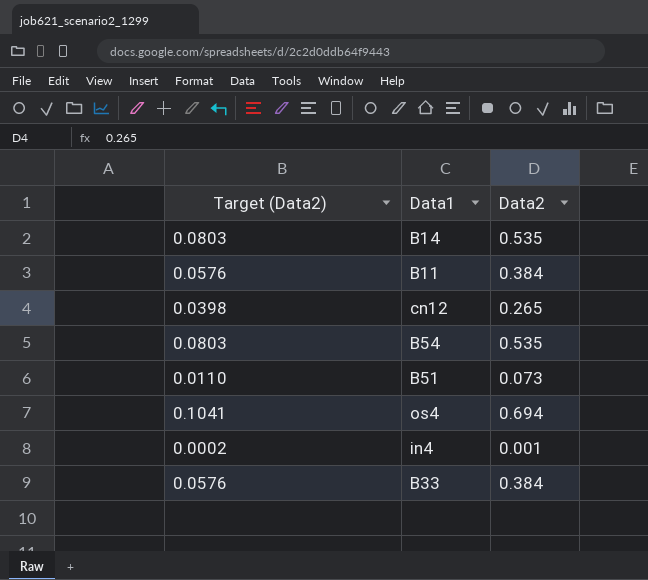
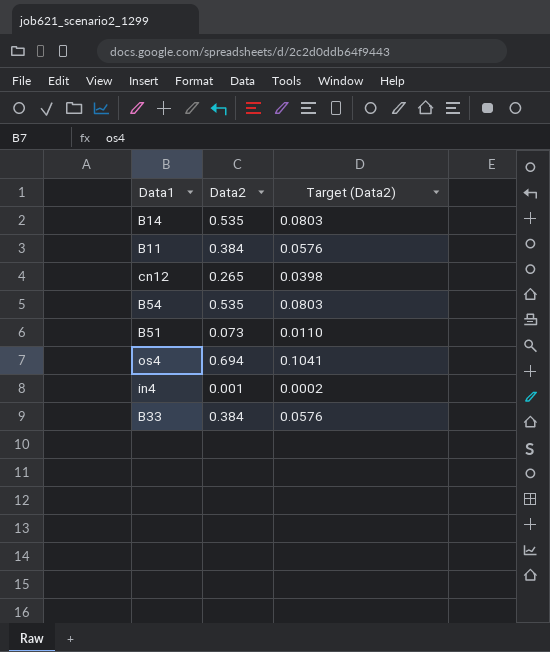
column Target (Data2) | position: 1 -> 3

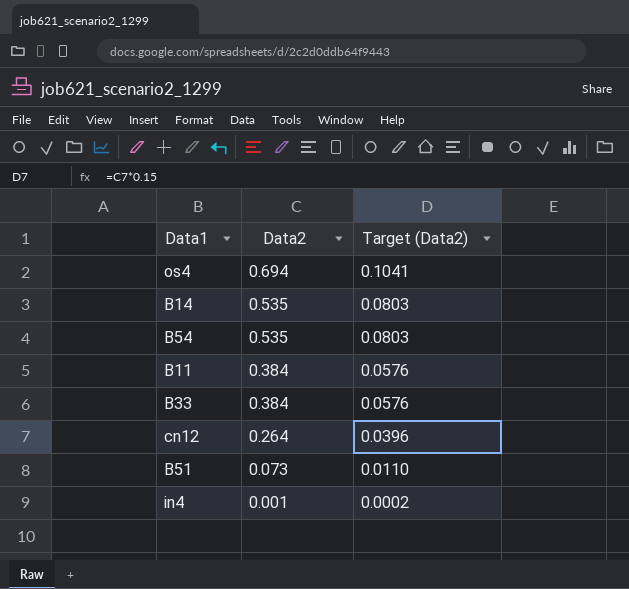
row order: none -> Data2 descending
cn12 | Data2: 0.265 -> 0.264
cn12 | Target (Data2): 0.0398 -> 0.0396

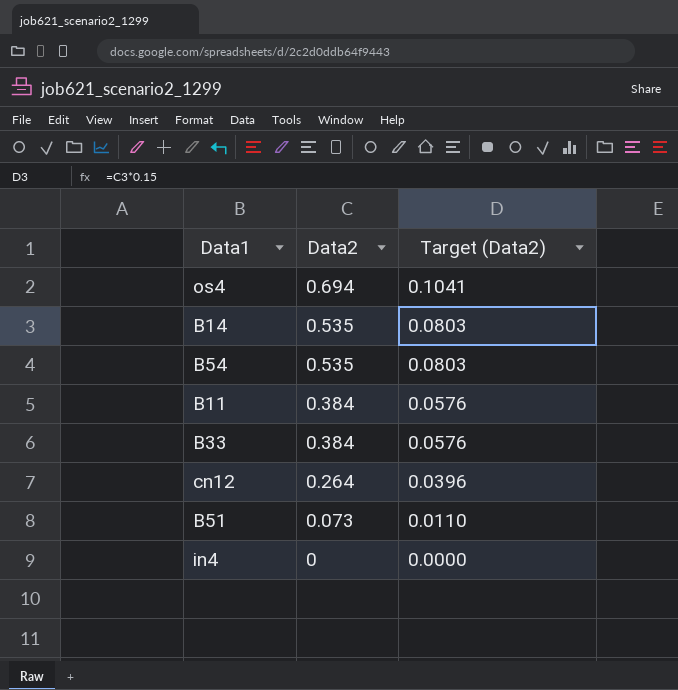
in4 | Data2: 0.001 -> 0
in4 | Target (Data2): 0.0002 -> 0.0000

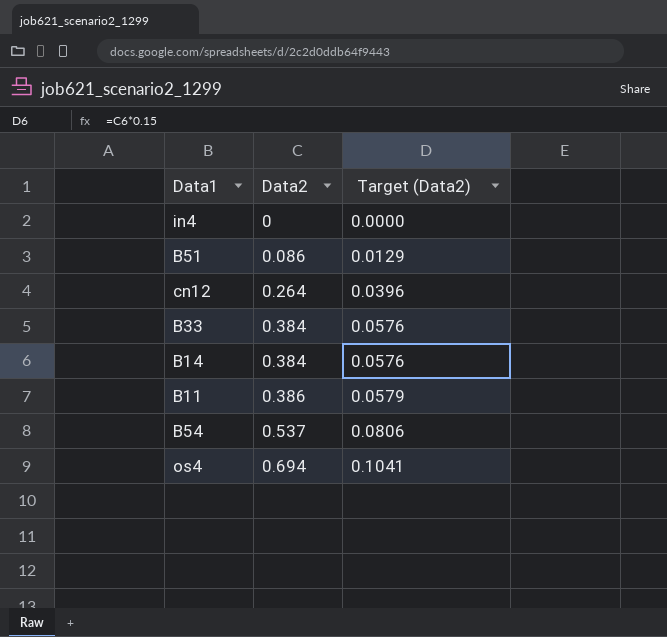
row order: Data2 descending -> Data2 ascending
B51 | Data2: 0.073 -> 0.086
B51 | Target (Data2): 0.0110 -> 0.0129
B14 | Data2: 0.535 -> 0.384
B14 | Target (Data2): 0.0803 -> 0.0576
B11 | Data2: 0.384 -> 0.386
B11 | Target (Data2): 0.0576 -> 0.0579
B54 | Data2: 0.535 -> 0.537
B54 | Target (Data2): 0.0803 -> 0.0806

